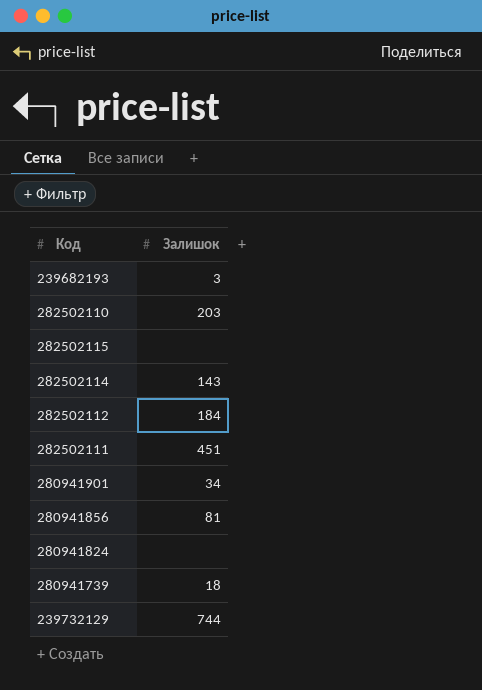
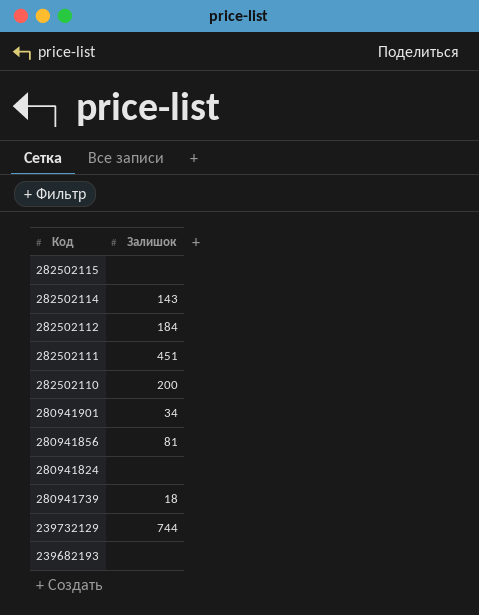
row order: none -> Код descending
282502110 | Залишок: 203 -> 200
239682193 | Залишок: 3 -> none

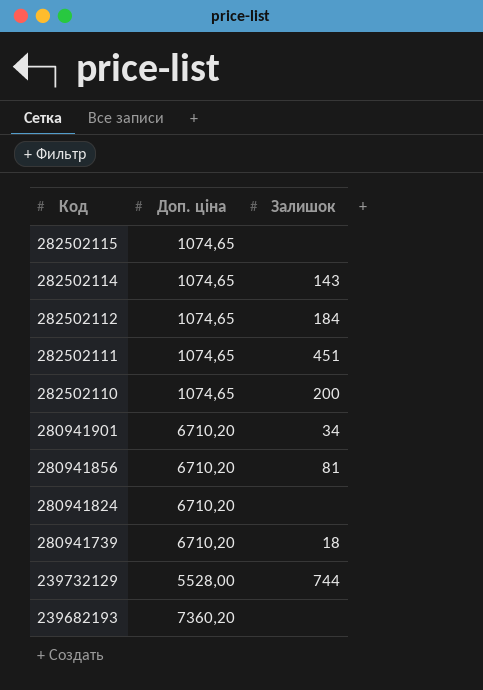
column Доп. ціна | position: none -> 2

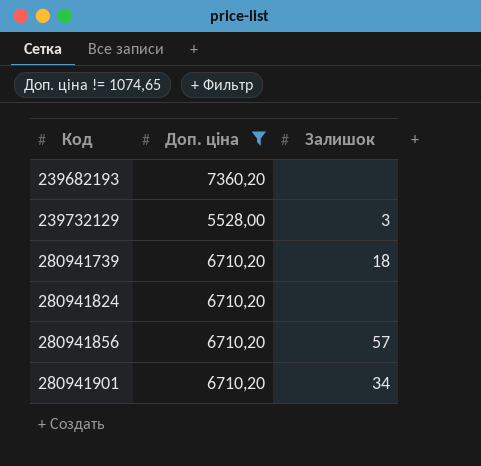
filter: none -> Доп. ціна != 1074,65
row order: Код descending -> Код ascending
239732129 | Залишок: 744 -> 3
280941856 | Залишок: 81 -> 57

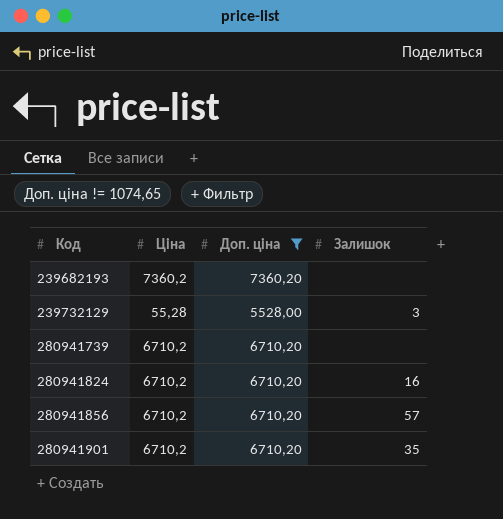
column Ціна | position: none -> 2
280941739 | Залишок: 18 -> none
280941824 | Залишок: none -> 16
280941901 | Залишок: 34 -> 35

